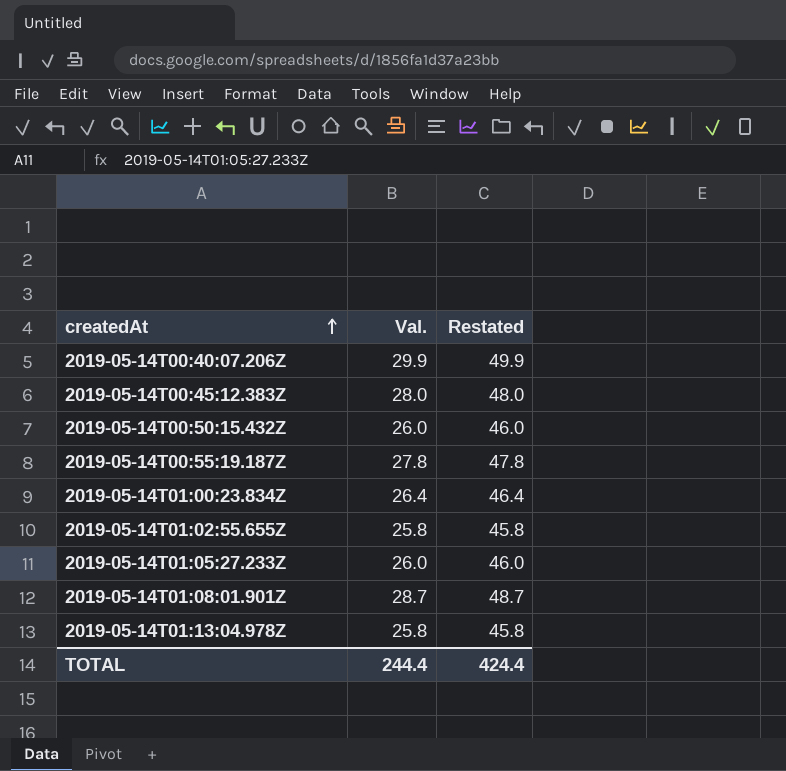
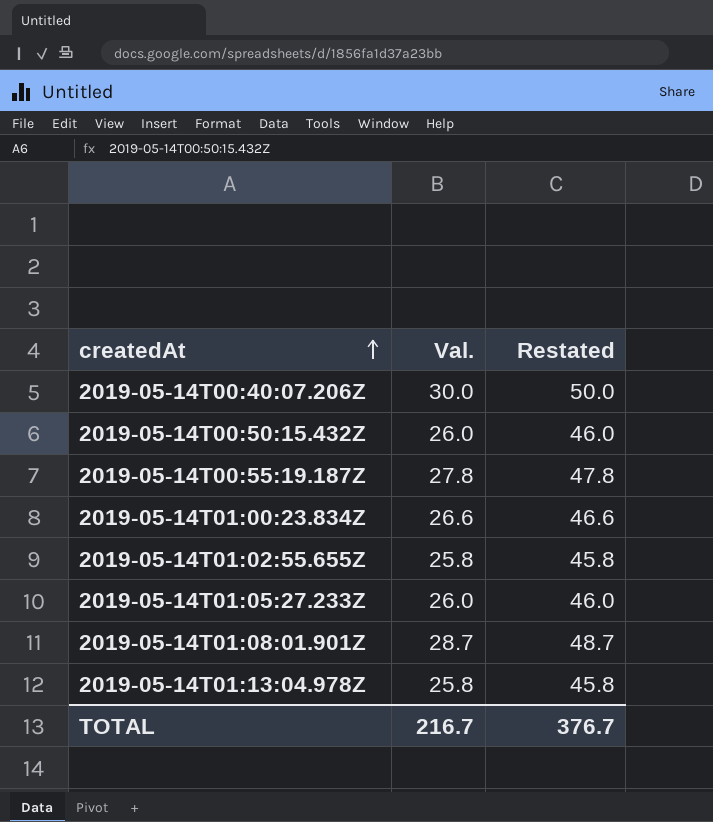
row 2019-05-14T00:45:12.383Z: 28.0 | 48.0 -> none
2019-05-14T00:40:07.206Z | Val.: 29.9 -> 30.0
2019-05-14T00:40:07.206Z | Restated: 49.9 -> 50.0
2019-05-14T01:00:23.834Z | Val.: 26.4 -> 26.6
2019-05-14T01:00:23.834Z | Restated: 46.4 -> 46.6
TOTAL | Val.: 244.4 -> 216.7
TOTAL | Restated: 424.4 -> 376.7

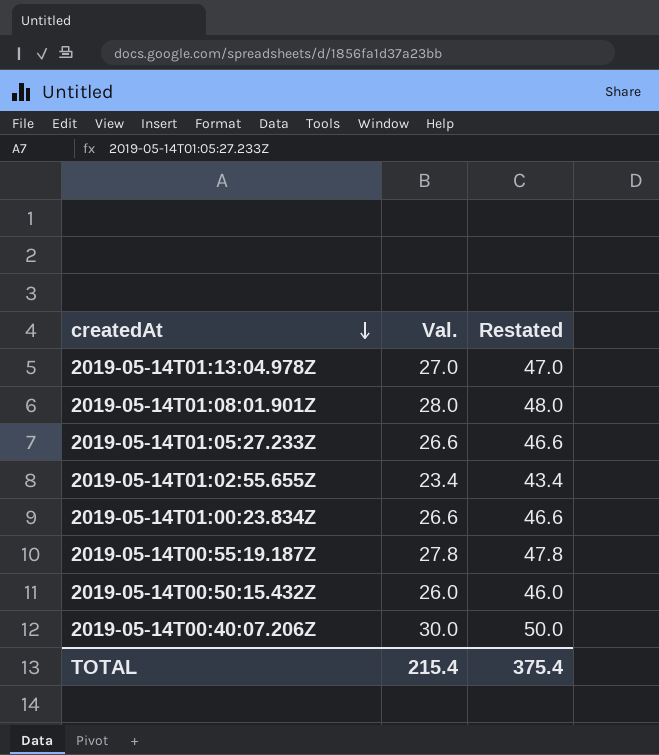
row order: createdAt ascending -> createdAt descending
2019-05-14T01:13:04.978Z | Val.: 25.8 -> 27.0
2019-05-14T01:13:04.978Z | Restated: 45.8 -> 47.0
2019-05-14T01:08:01.901Z | Val.: 28.7 -> 28.0
2019-05-14T01:08:01.901Z | Restated: 48.7 -> 48.0
2019-05-14T01:05:27.233Z | Val.: 26.0 -> 26.6
2019-05-14T01:05:27.233Z | Restated: 46.0 -> 46.6
2019-05-14T01:02:55.655Z | Val.: 25.8 -> 23.4
2019-05-14T01:02:55.655Z | Restated: 45.8 -> 43.4
TOTAL | Val.: 216.7 -> 215.4
TOTAL | Restated: 376.7 -> 375.4

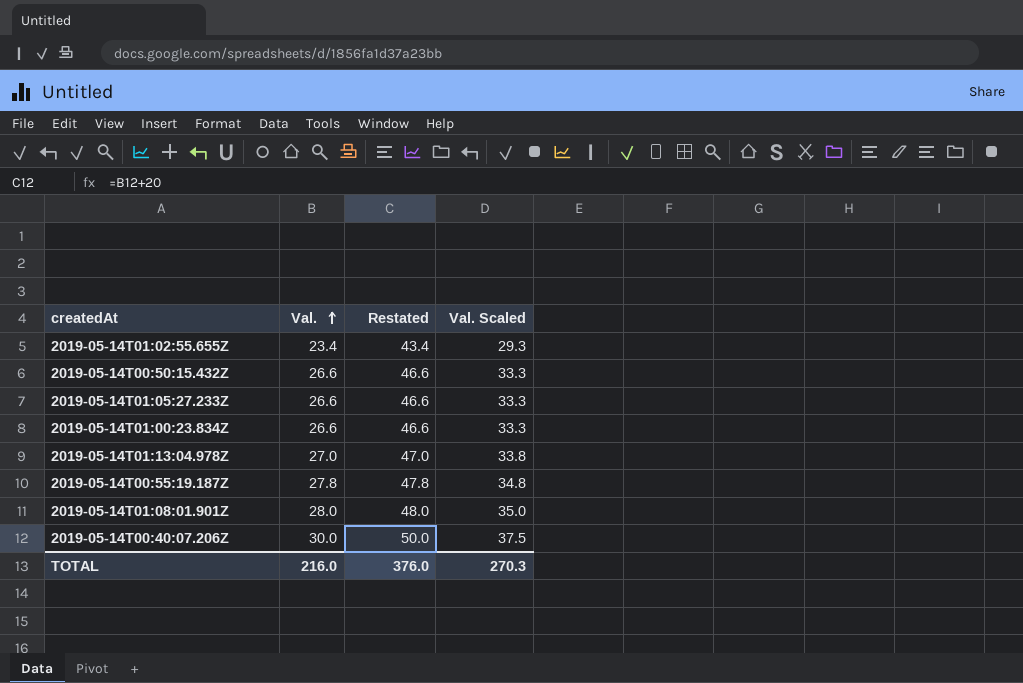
row order: createdAt descending -> Val. ascending
column Val. Scaled | formula: none -> [Val.] * 1.25
2019-05-14T00:50:15.432Z | Val.: 26.0 -> 26.6
2019-05-14T00:50:15.432Z | Restated: 46.0 -> 46.6
TOTAL | Val.: 215.4 -> 216.0
TOTAL | Restated: 375.4 -> 376.0

